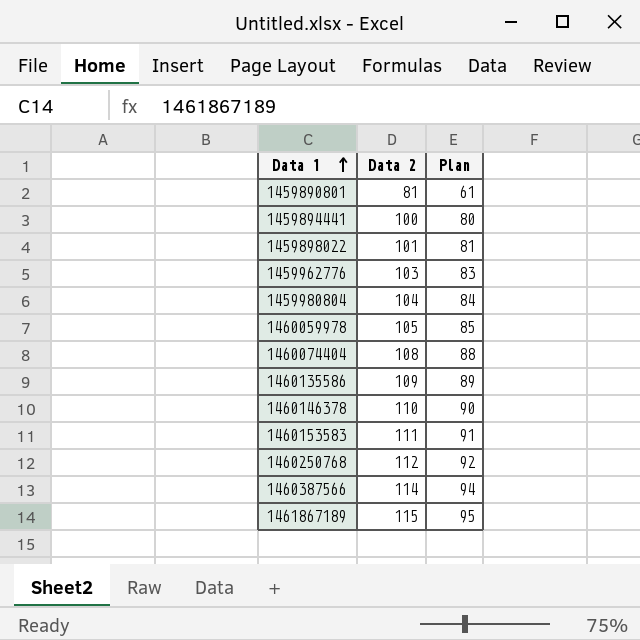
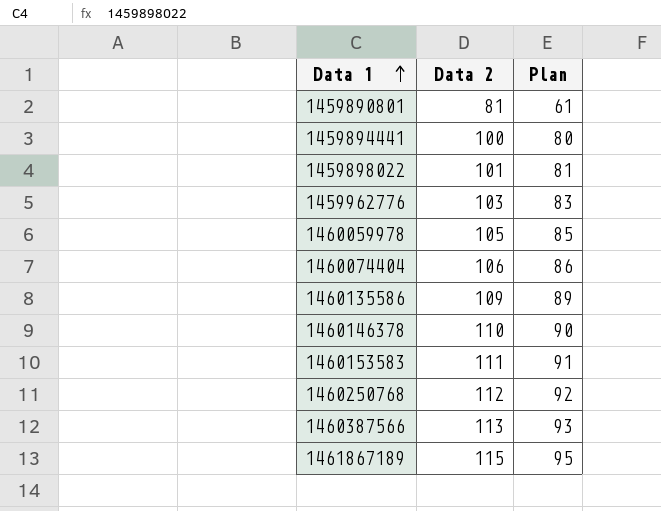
row 1459980804: 104 | 84 -> none
1460074404 | Data 2: 108 -> 106
1460074404 | Plan: 88 -> 86
1460387566 | Data 2: 114 -> 113
1460387566 | Plan: 94 -> 93

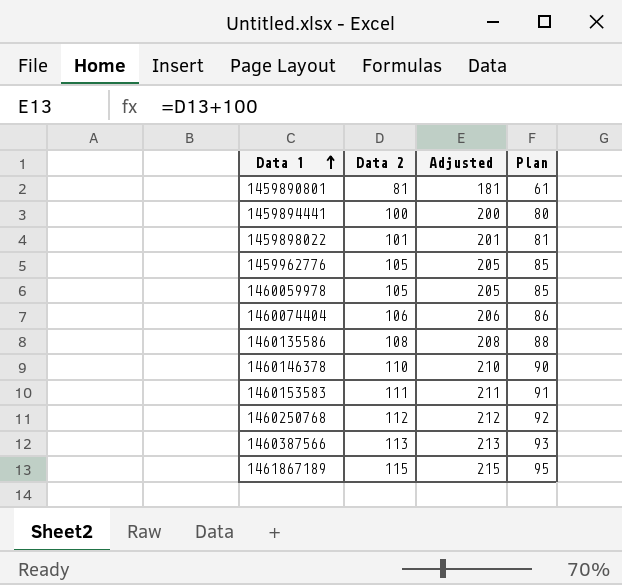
column Adjusted | formula: none -> [Data 2] + 100
1459962776 | Data 2: 103 -> 105
1459962776 | Plan: 83 -> 85
1460135586 | Data 2: 109 -> 108
1460135586 | Plan: 89 -> 88

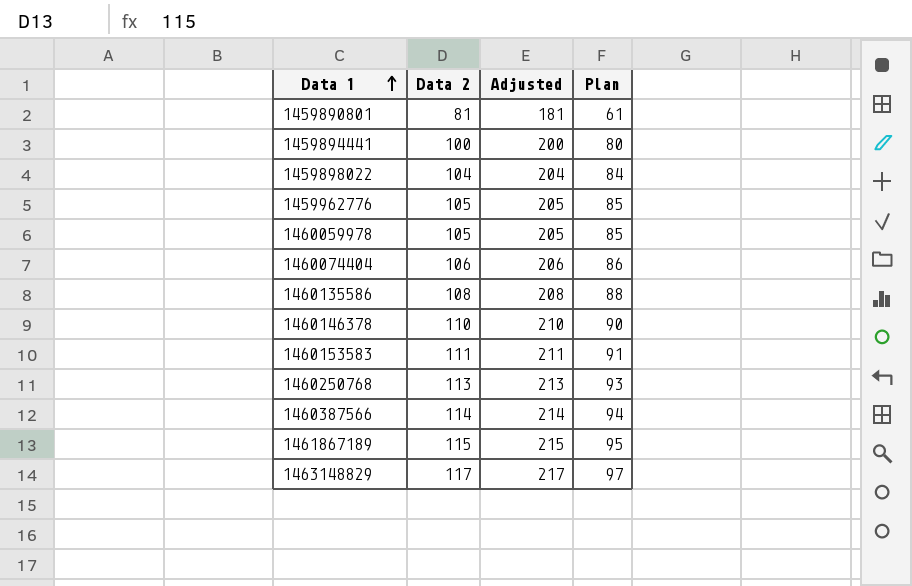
1459898022 | Data 2: 101 -> 104
1459898022 | Adjusted: 201 -> 204
1459898022 | Plan: 81 -> 84
1460250768 | Data 2: 112 -> 113
1460250768 | Adjusted: 212 -> 213
1460250768 | Plan: 92 -> 93
1460387566 | Data 2: 113 -> 114
1460387566 | Adjusted: 213 -> 214
1460387566 | Plan: 93 -> 94
row 1463148829: none -> 117 | 217 | 97

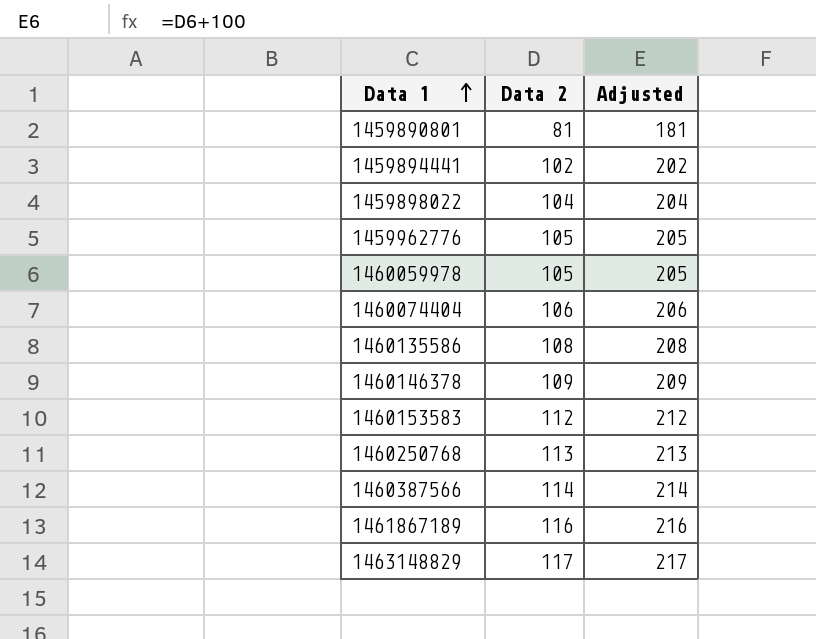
column Plan | formula: [Data 2] - 20 -> none
1459894441 | Data 2: 100 -> 102
1459894441 | Adjusted: 200 -> 202
1460146378 | Data 2: 110 -> 109
1460146378 | Adjusted: 210 -> 209
1460153583 | Data 2: 111 -> 112
1460153583 | Adjusted: 211 -> 212
1461867189 | Data 2: 115 -> 116
1461867189 | Adjusted: 215 -> 216

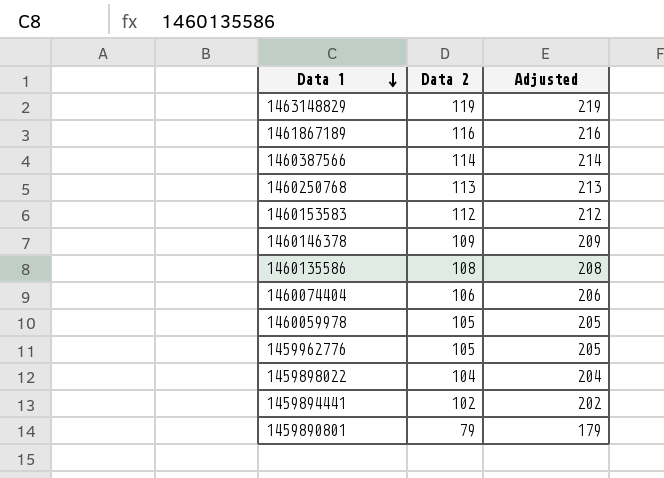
row order: Data 1 ascending -> Data 1 descending
1463148829 | Data 2: 117 -> 119
1463148829 | Adjusted: 217 -> 219
1459890801 | Data 2: 81 -> 79
1459890801 | Adjusted: 181 -> 179

